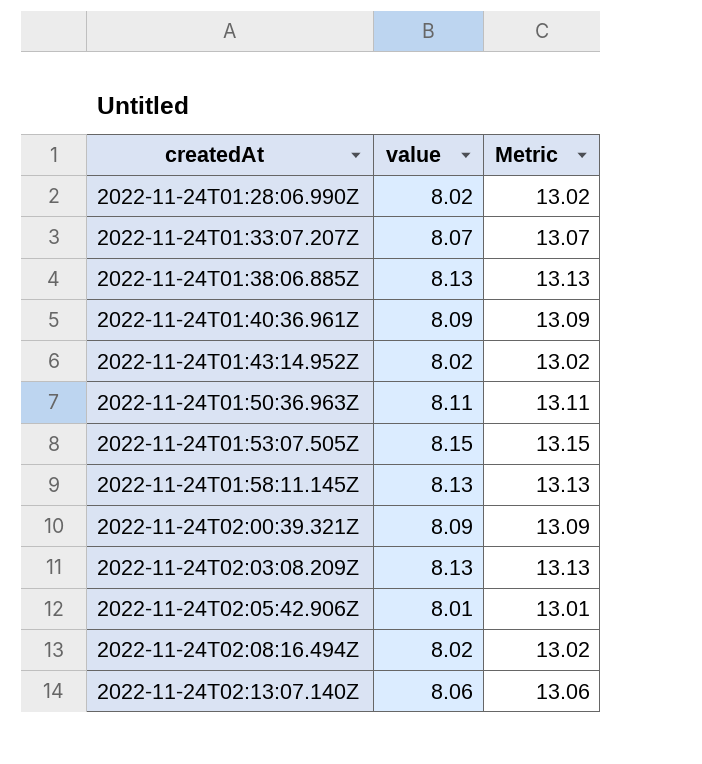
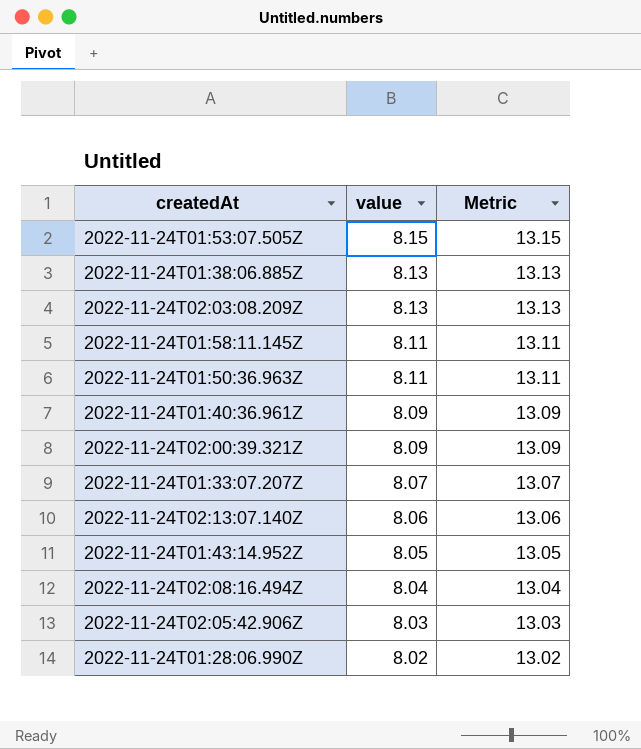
row order: createdAt ascending -> value descending
2022-11-24T01:58:11.145Z | value: 8.13 -> 8.11
2022-11-24T01:58:11.145Z | Metric: 13.13 -> 13.11
2022-11-24T01:43:14.952Z | value: 8.02 -> 8.05
2022-11-24T01:43:14.952Z | Metric: 13.02 -> 13.05
2022-11-24T02:08:16.494Z | value: 8.02 -> 8.04
2022-11-24T02:08:16.494Z | Metric: 13.02 -> 13.04
2022-11-24T02:05:42.906Z | value: 8.01 -> 8.03
2022-11-24T02:05:42.906Z | Metric: 13.01 -> 13.03

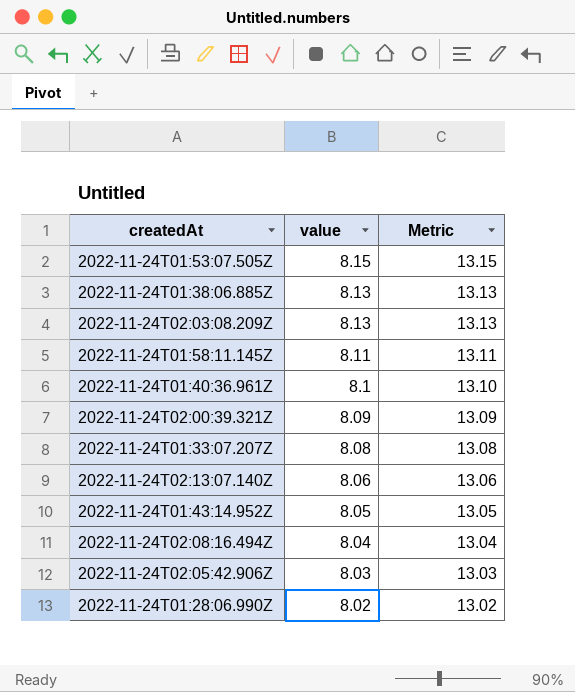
row 2022-11-24T01:50:36.963Z: 8.11 | 13.11 -> none
2022-11-24T01:40:36.961Z | value: 8.09 -> 8.1
2022-11-24T01:40:36.961Z | Metric: 13.09 -> 13.10
2022-11-24T01:33:07.207Z | value: 8.07 -> 8.08
2022-11-24T01:33:07.207Z | Metric: 13.07 -> 13.08

